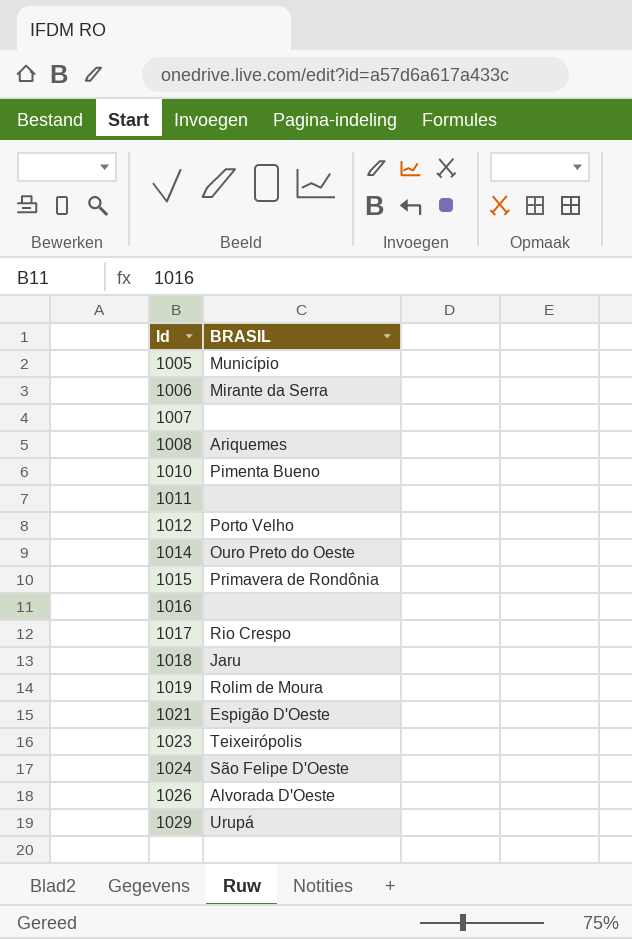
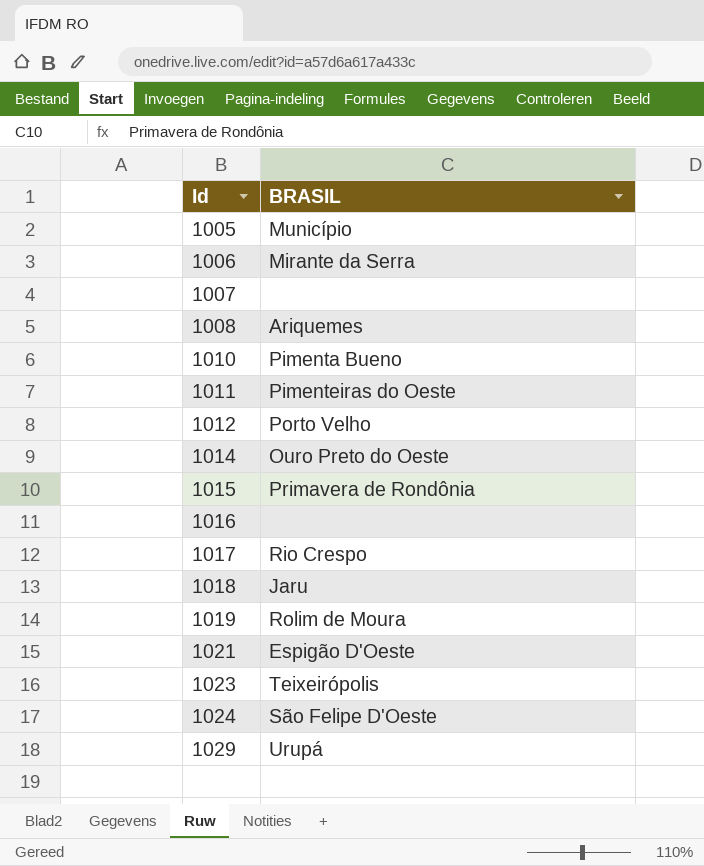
row 1026: Alvorada D'Oeste -> none
1011 | BRASIL: none -> Pimenteiras do Oeste

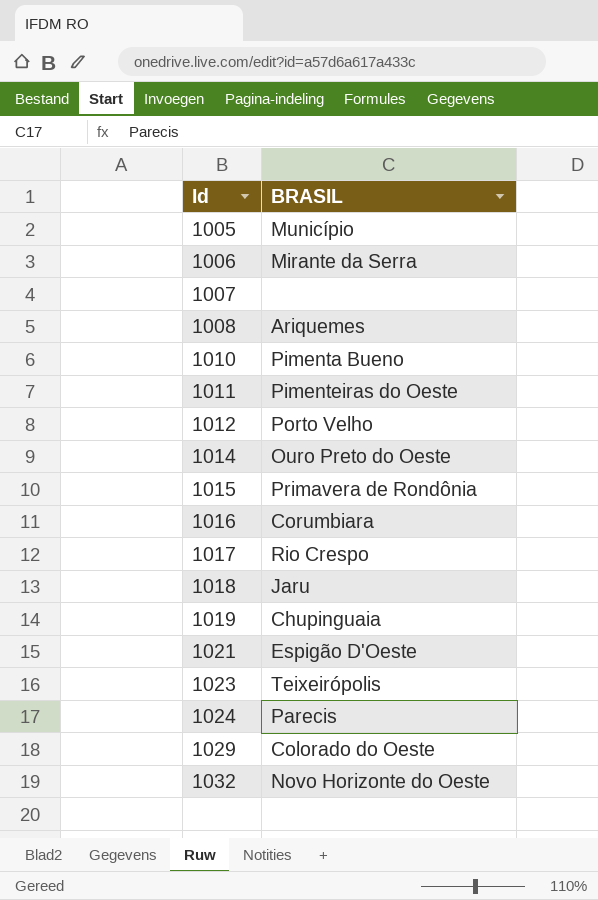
1016 | BRASIL: none -> Corumbiara
1019 | BRASIL: Rolim de Moura -> Chupinguaia
1024 | BRASIL: São Felipe D'Oeste -> Parecis
1029 | BRASIL: Urupá -> Colorado do Oeste
row 1032: none -> Novo Horizonte do Oeste

